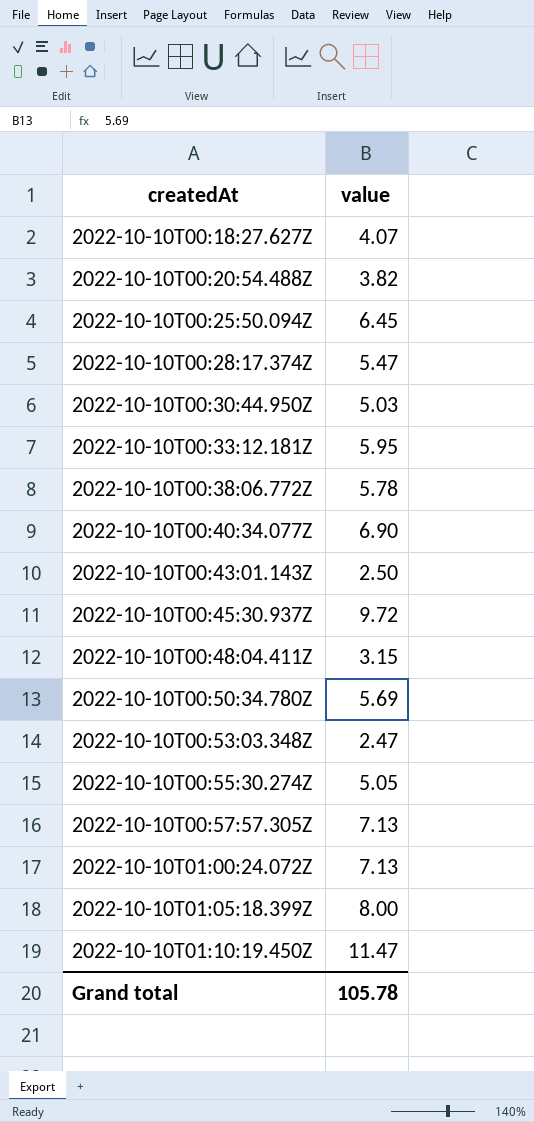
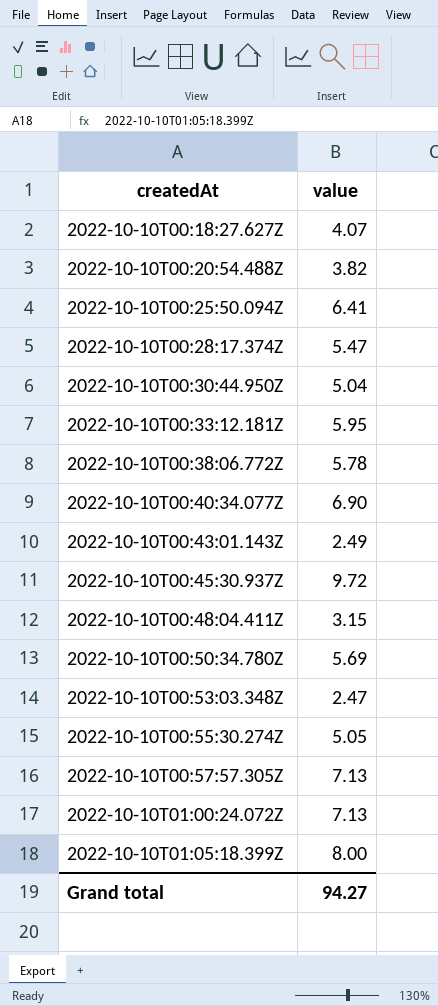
row 2022-10-10T01:10:19.450Z: 11.47 -> none
2022-10-10T00:25:50.094Z | value: 6.45 -> 6.41
2022-10-10T00:30:44.950Z | value: 5.03 -> 5.04
2022-10-10T00:43:01.143Z | value: 2.50 -> 2.49
Grand total | value: 105.78 -> 94.27

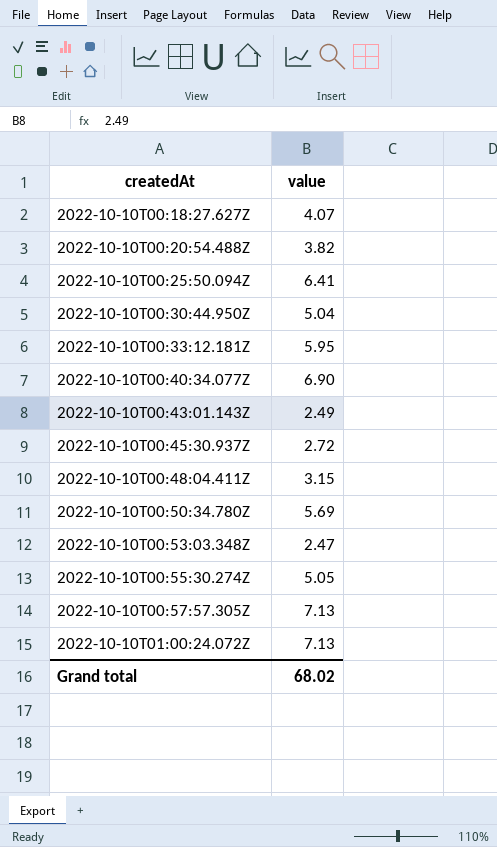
row 2022-10-10T00:28:17.374Z: 5.47 -> none
row 2022-10-10T00:38:06.772Z: 5.78 -> none
row 2022-10-10T01:05:18.399Z: 8.00 -> none
2022-10-10T00:45:30.937Z | value: 9.72 -> 2.72
Grand total | value: 94.27 -> 68.02

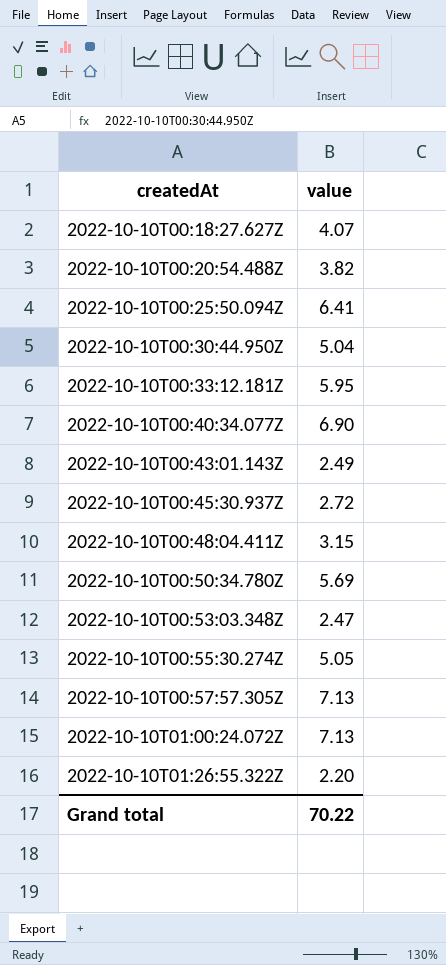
row 2022-10-10T01:26:55.322Z: none -> 2.20
Grand total | value: 68.02 -> 70.22

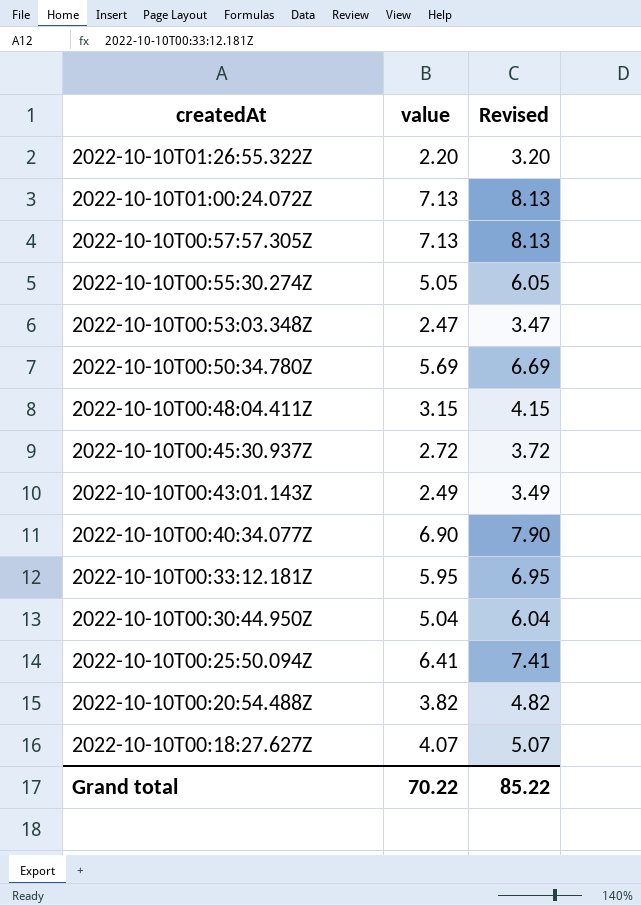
row order: createdAt ascending -> createdAt descending
column Revised | formula: none -> [value] + 1

